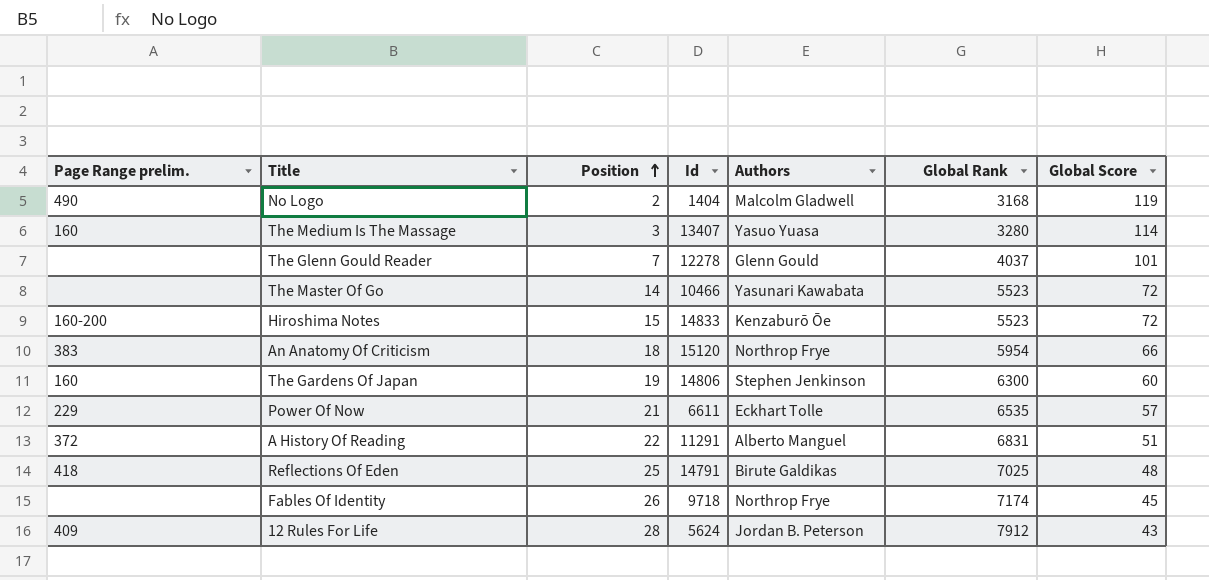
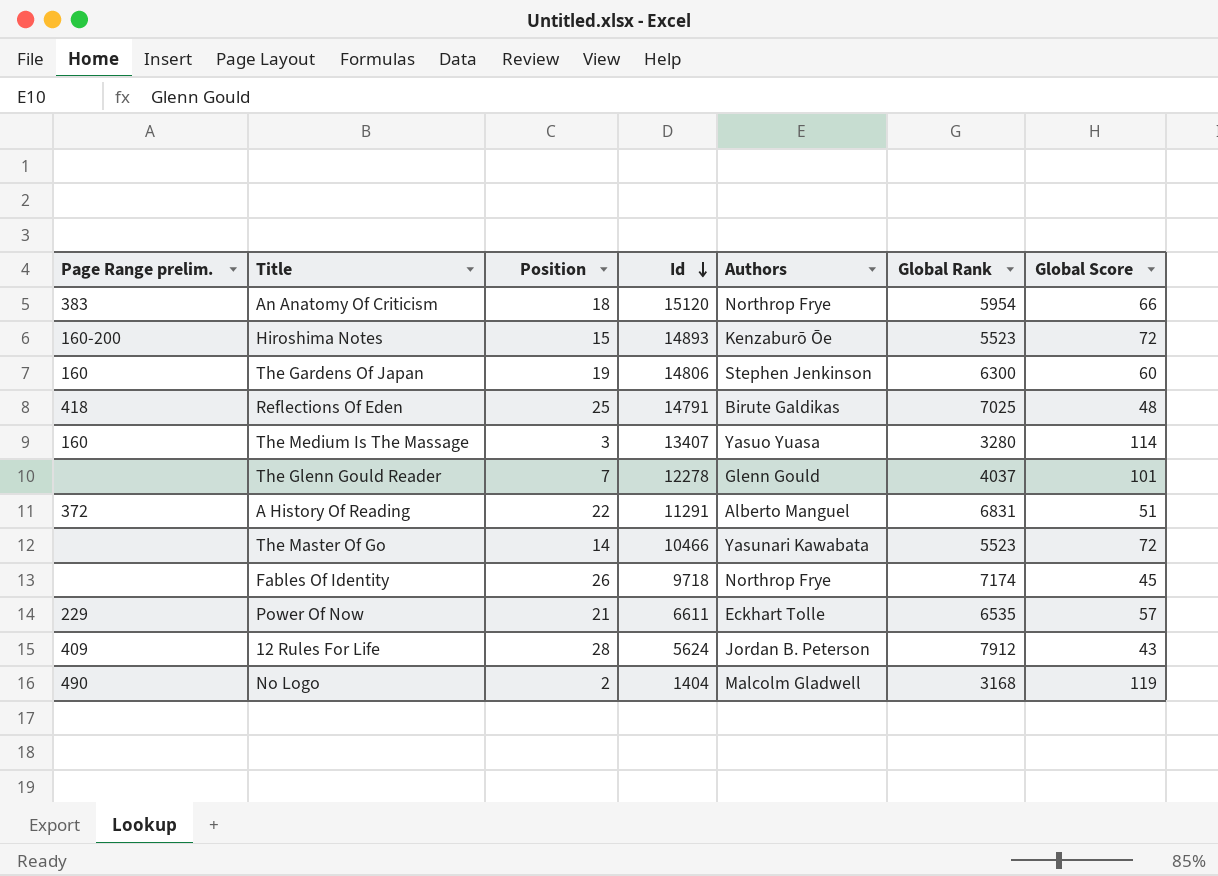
row order: Position ascending -> Id descending
Hiroshima Notes | Id: 14833 -> 14893

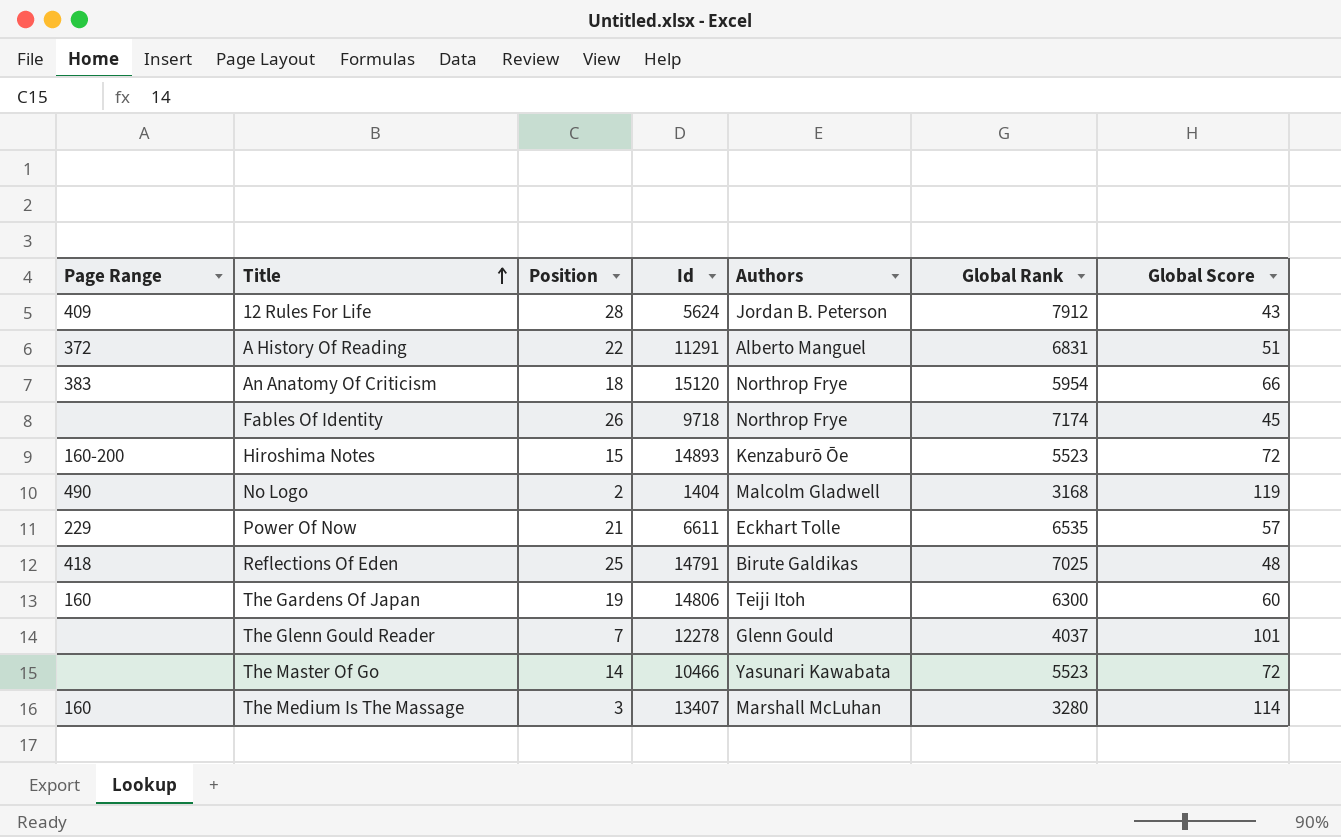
row order: Id descending -> Title ascending
column name: Page Range prelim. -> Page Range
The Gardens Of Japan | Authors: Stephen Jenkinson -> Teiji Itoh
The Medium Is The Massage | Authors: Yasuo Yuasa -> Marshall McLuhan

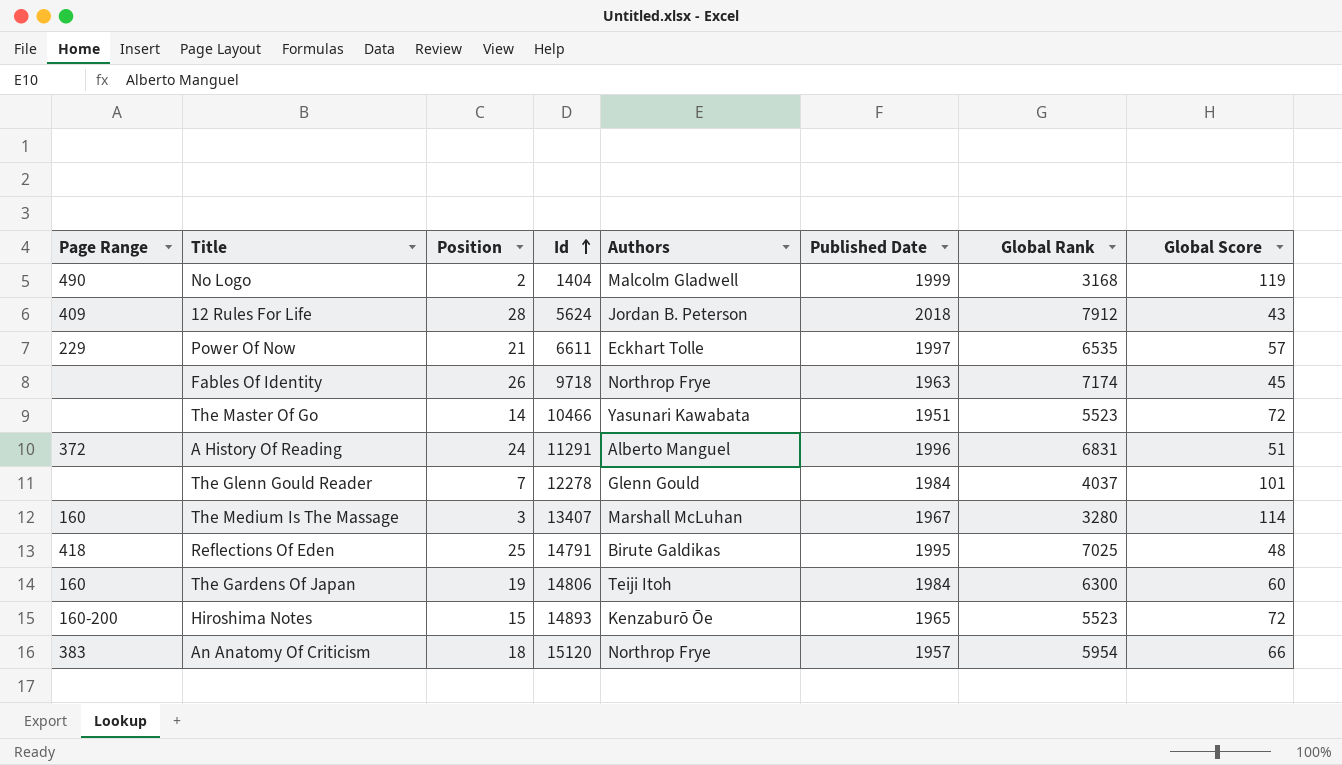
row order: Title ascending -> Id ascending
column Published Date | position: none -> 6
A History Of Reading | Position: 22 -> 24

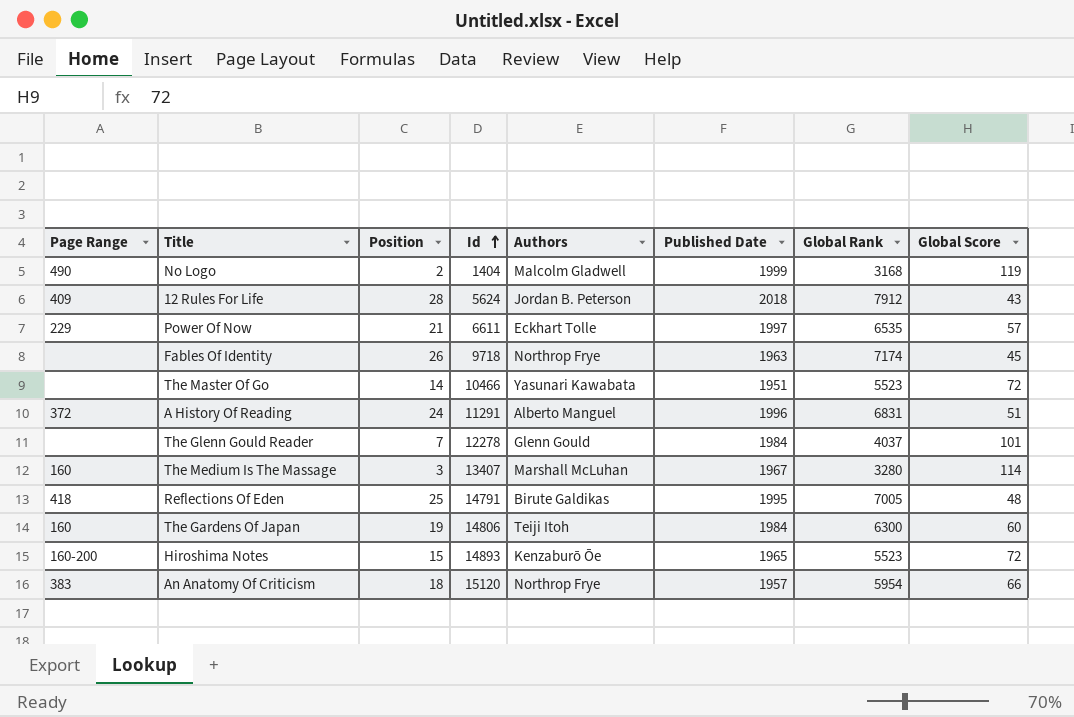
Reflections Of Eden | Global Rank: 7025 -> 7005

